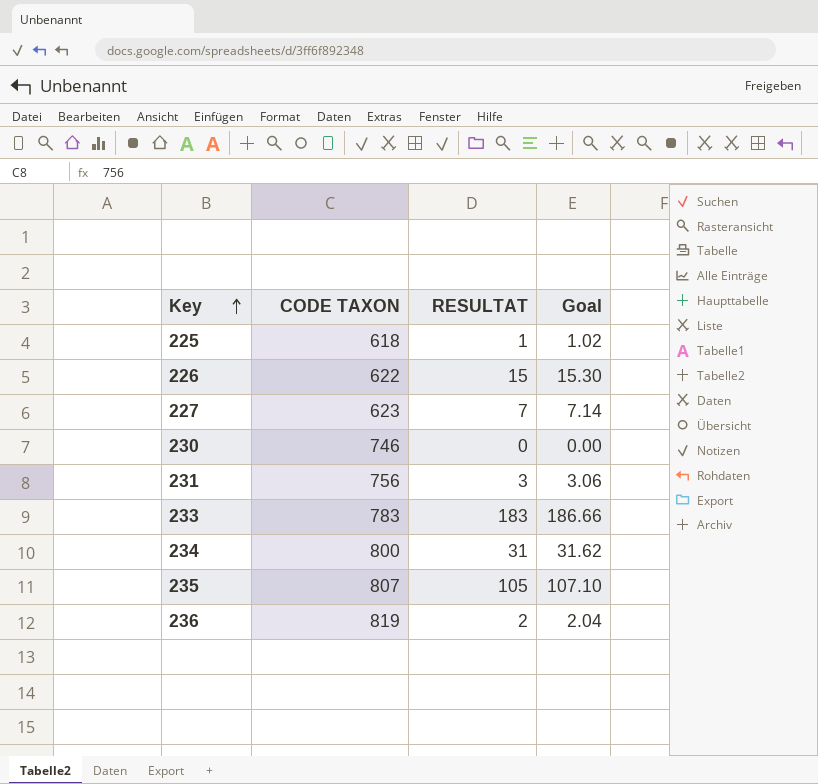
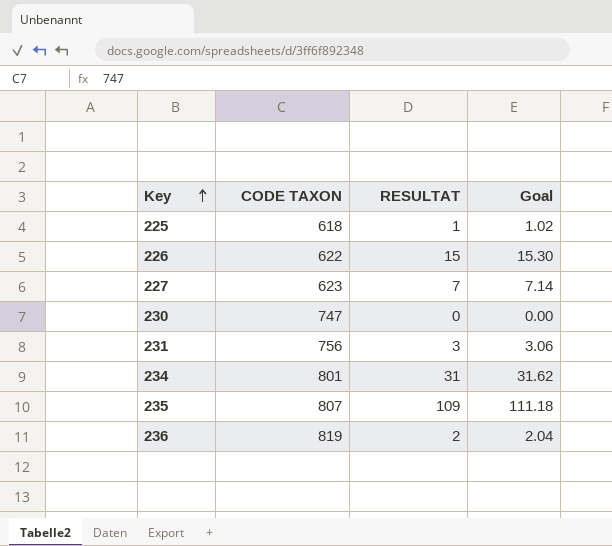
row 233: 783 | 183 | 186.66 -> none
230 | CODE TAXON: 746 -> 747
234 | CODE TAXON: 800 -> 801
235 | RESULTAT: 105 -> 109
235 | Goal: 107.10 -> 111.18

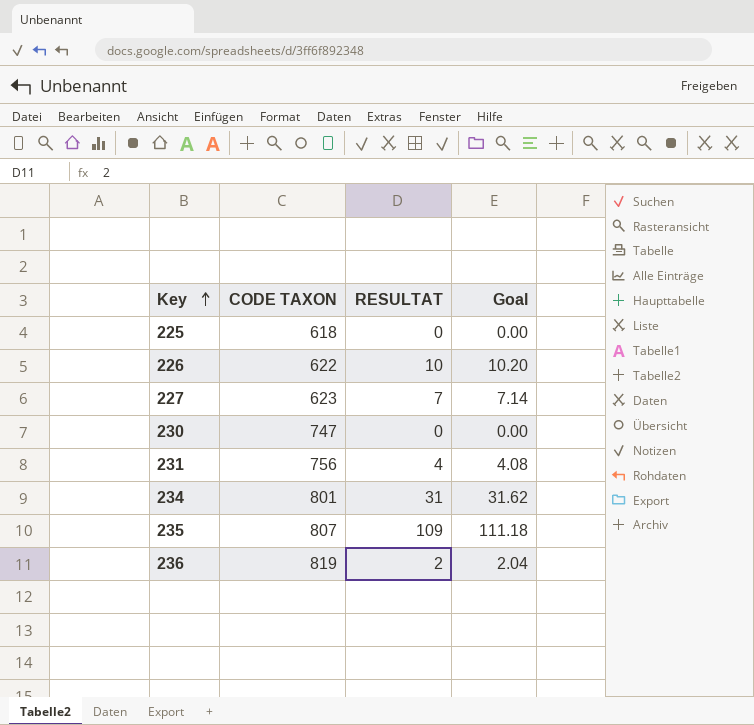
225 | RESULTAT: 1 -> 0
225 | Goal: 1.02 -> 0.00
226 | RESULTAT: 15 -> 10
226 | Goal: 15.30 -> 10.20
231 | RESULTAT: 3 -> 4
231 | Goal: 3.06 -> 4.08

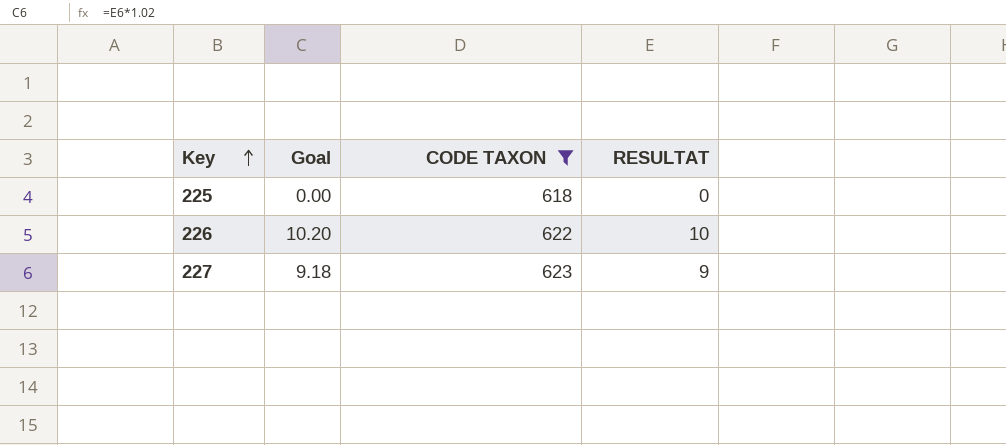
filter: none -> CODE TAXON <= 623
column Goal | position: 4 -> 2
227 | Goal: 7.14 -> 9.18
227 | RESULTAT: 7 -> 9

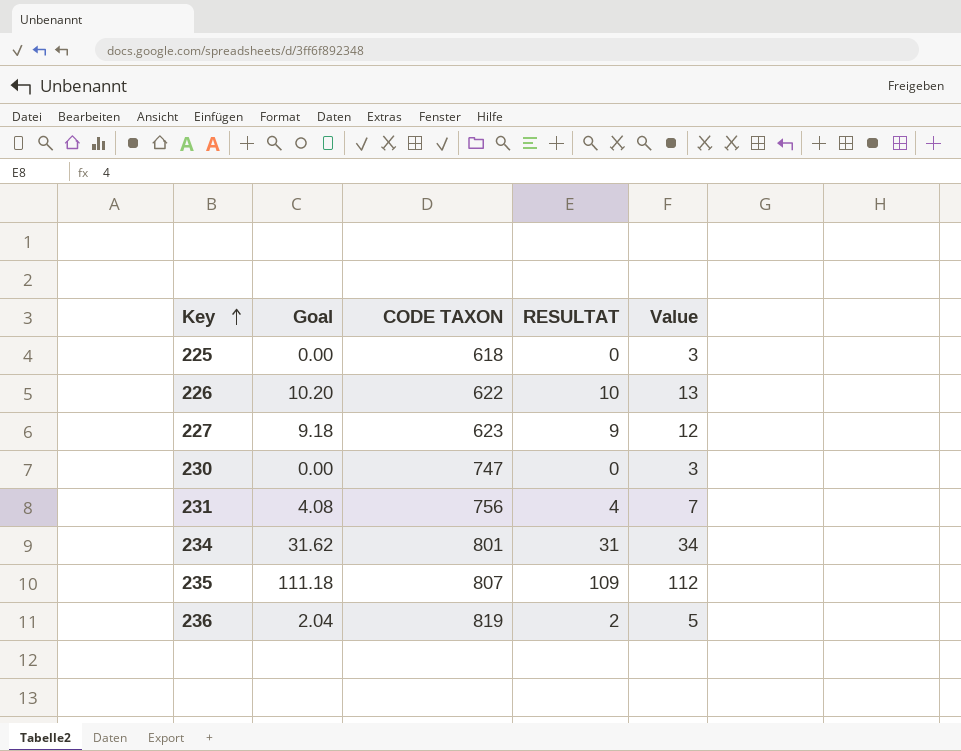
filter: CODE TAXON <= 623 -> none
column Value | formula: none -> [RESULTAT] + 3

